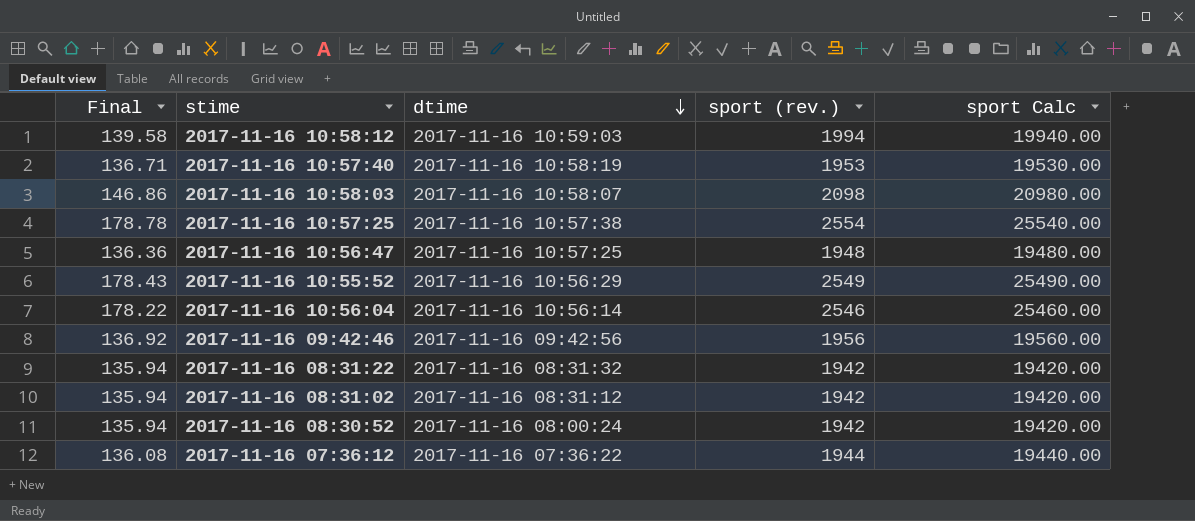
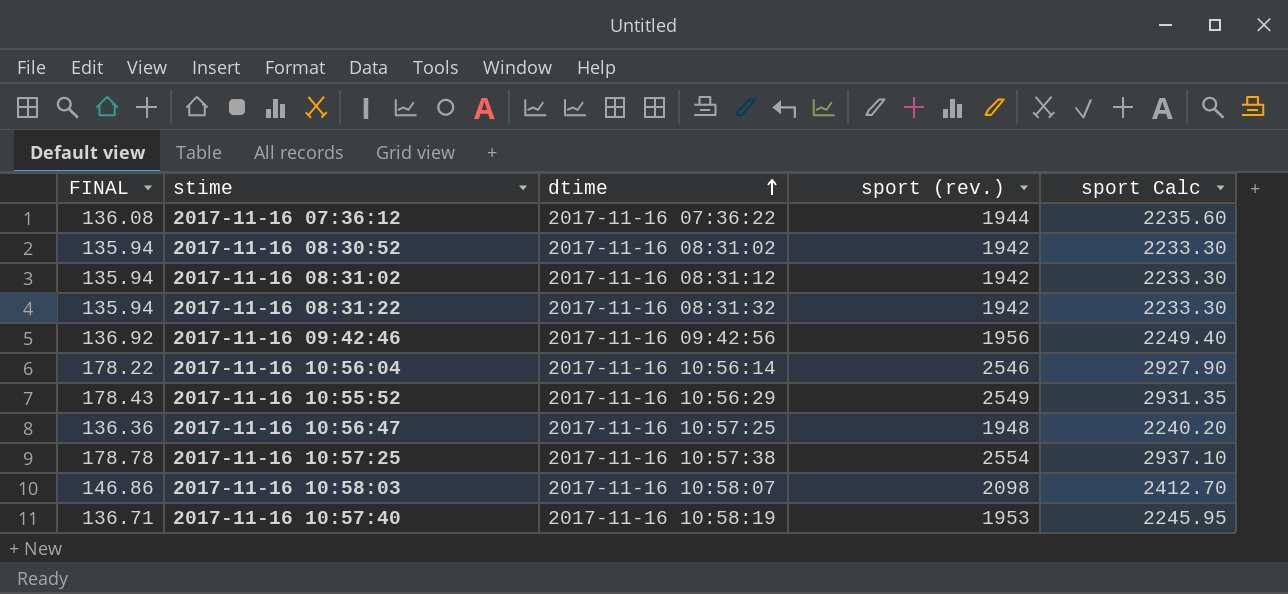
row order: dtime descending -> dtime ascending
column name: Final -> FINAL
column sport Calc | formula: [sport (rev.)] * 10 -> [sport (rev.)] * 1.15
row 2017-11-16 10:58:12: 139.58 | 2017-11-16 10:59:03 | 1994 | 19940.00 -> none
2017-11-16 08:30:52 | dtime: 2017-11-16 08:00:24 -> 2017-11-16 08:31:02

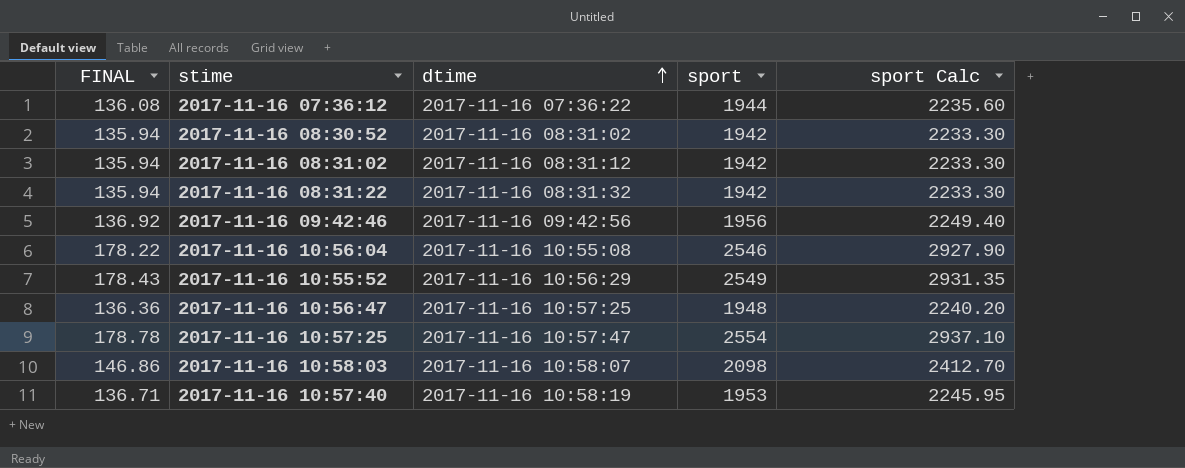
column name: sport (rev.) -> sport
2017-11-16 10:56:04 | dtime: 2017-11-16 10:56:14 -> 2017-11-16 10:55:08
2017-11-16 10:57:25 | dtime: 2017-11-16 10:57:38 -> 2017-11-16 10:57:47

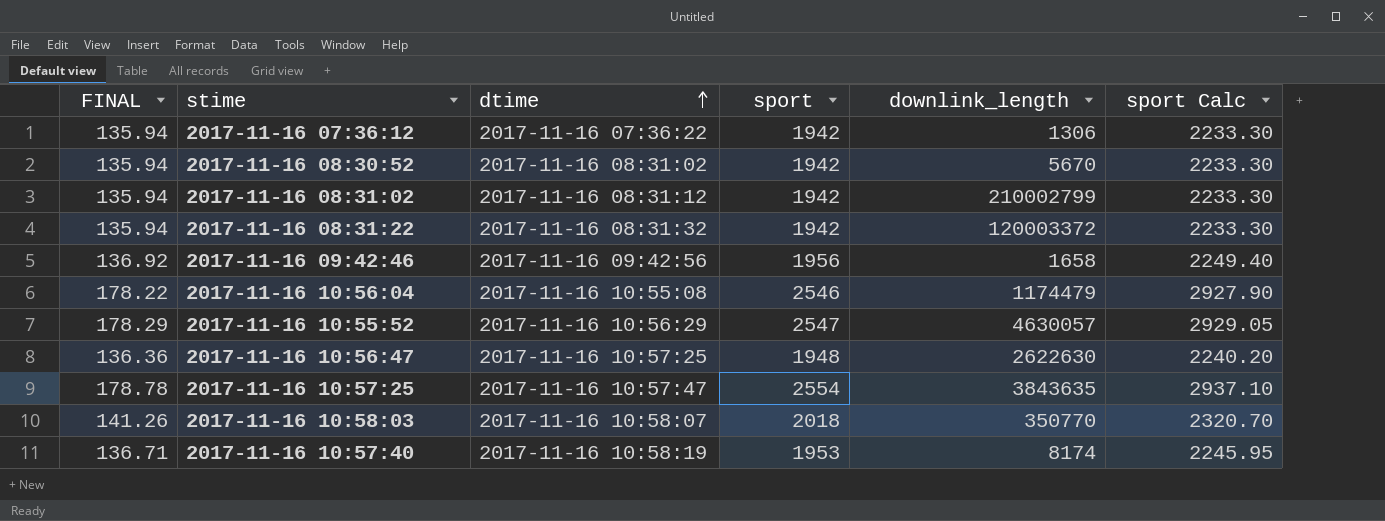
column downlink_length | position: none -> 5
2017-11-16 07:36:12 | FINAL: 136.08 -> 135.94
2017-11-16 07:36:12 | sport: 1944 -> 1942
2017-11-16 07:36:12 | sport Calc: 2235.60 -> 2233.30
2017-11-16 10:55:52 | FINAL: 178.43 -> 178.29
2017-11-16 10:55:52 | sport: 2549 -> 2547
2017-11-16 10:55:52 | sport Calc: 2931.35 -> 2929.05
2017-11-16 10:58:03 | FINAL: 146.86 -> 141.26
2017-11-16 10:58:03 | sport: 2098 -> 2018
2017-11-16 10:58:03 | sport Calc: 2412.70 -> 2320.70

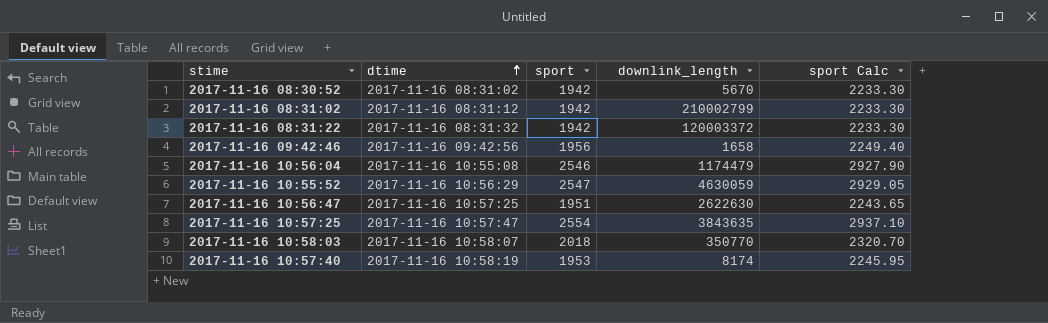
column FINAL | formula: [sport] * 0.07 -> none
row 2017-11-16 07:36:12: 135.94 | 2017-11-16 07:36:22 | 1942 | 1306 | 2233.30 -> none
2017-11-16 10:55:52 | downlink_length: 4630057 -> 4630059
2017-11-16 10:56:47 | sport: 1948 -> 1951
2017-11-16 10:56:47 | sport Calc: 2240.20 -> 2243.65

